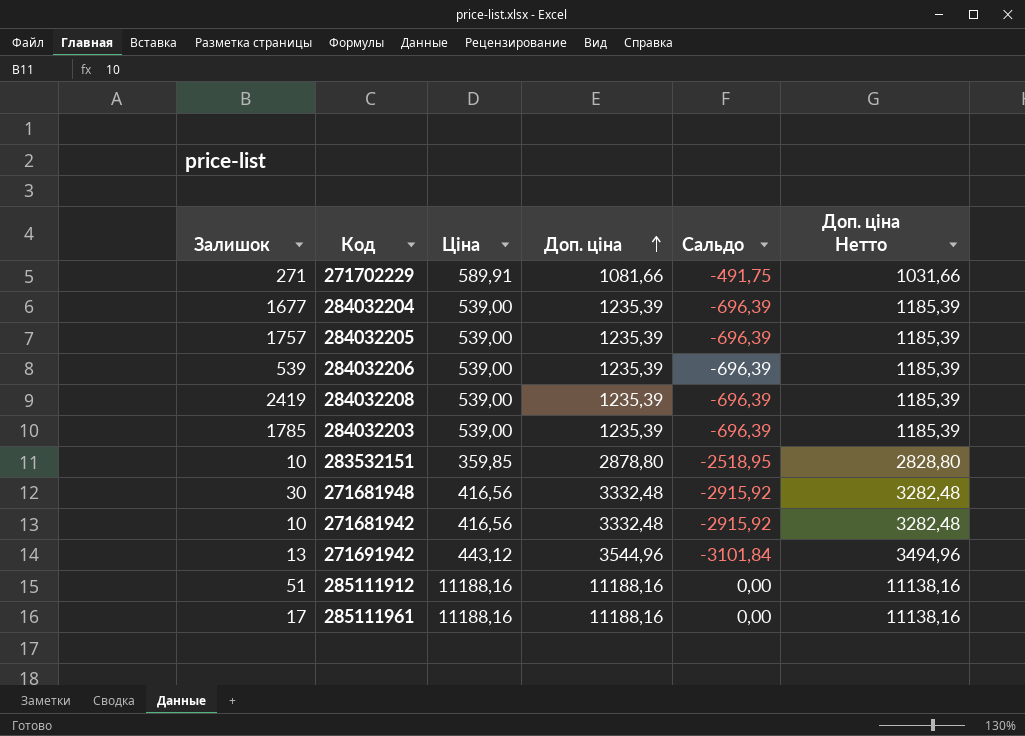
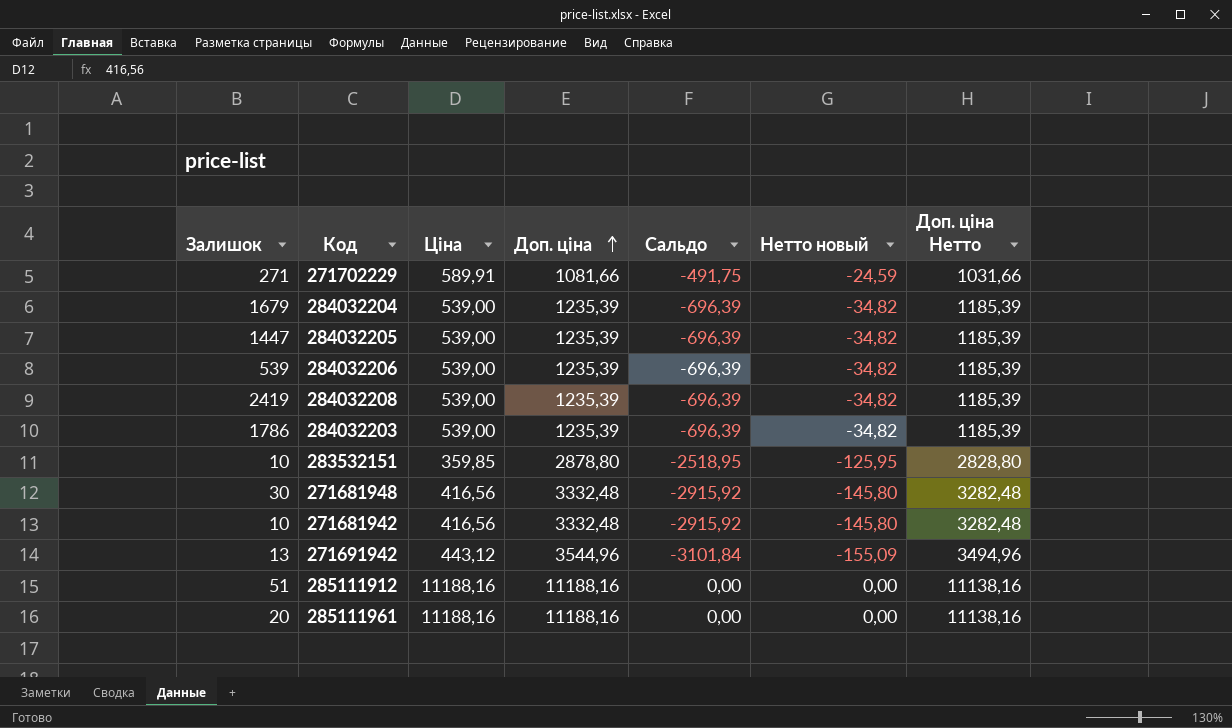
column Нетто новый | formula: none -> [Сальдо] * 0,05
284032204 | Залишок: 1677 -> 1679
284032205 | Залишок: 1757 -> 1447
284032203 | Залишок: 1785 -> 1786
285111961 | Залишок: 17 -> 20

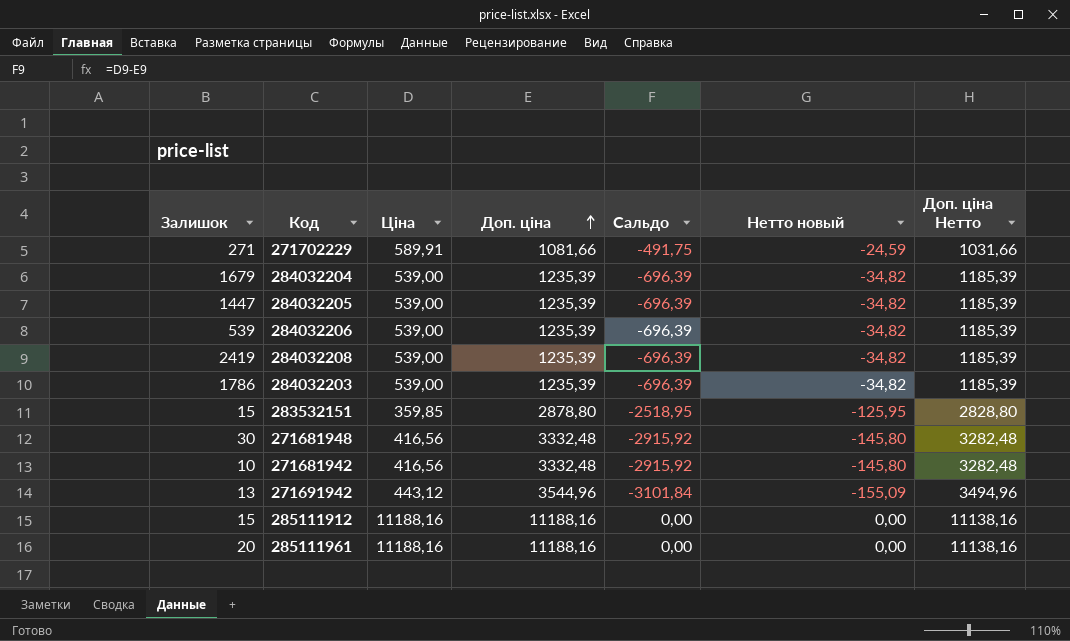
283532151 | Залишок: 10 -> 15
285111912 | Залишок: 51 -> 15

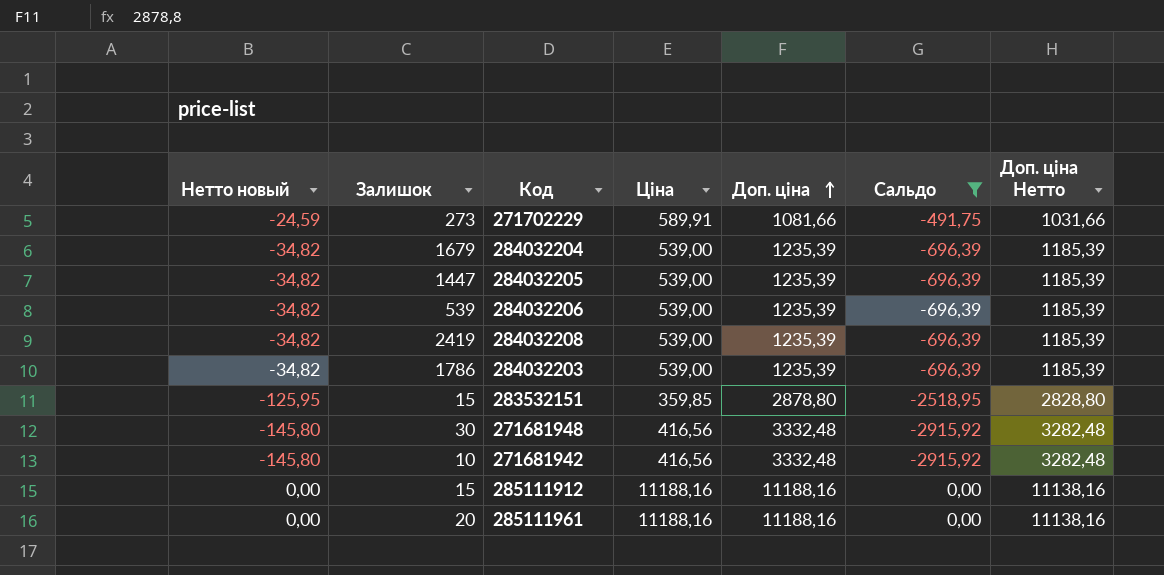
filter: none -> Сальдо != -3101,84
column Нетто новый | position: 6 -> 1
271702229 | Залишок: 271 -> 273

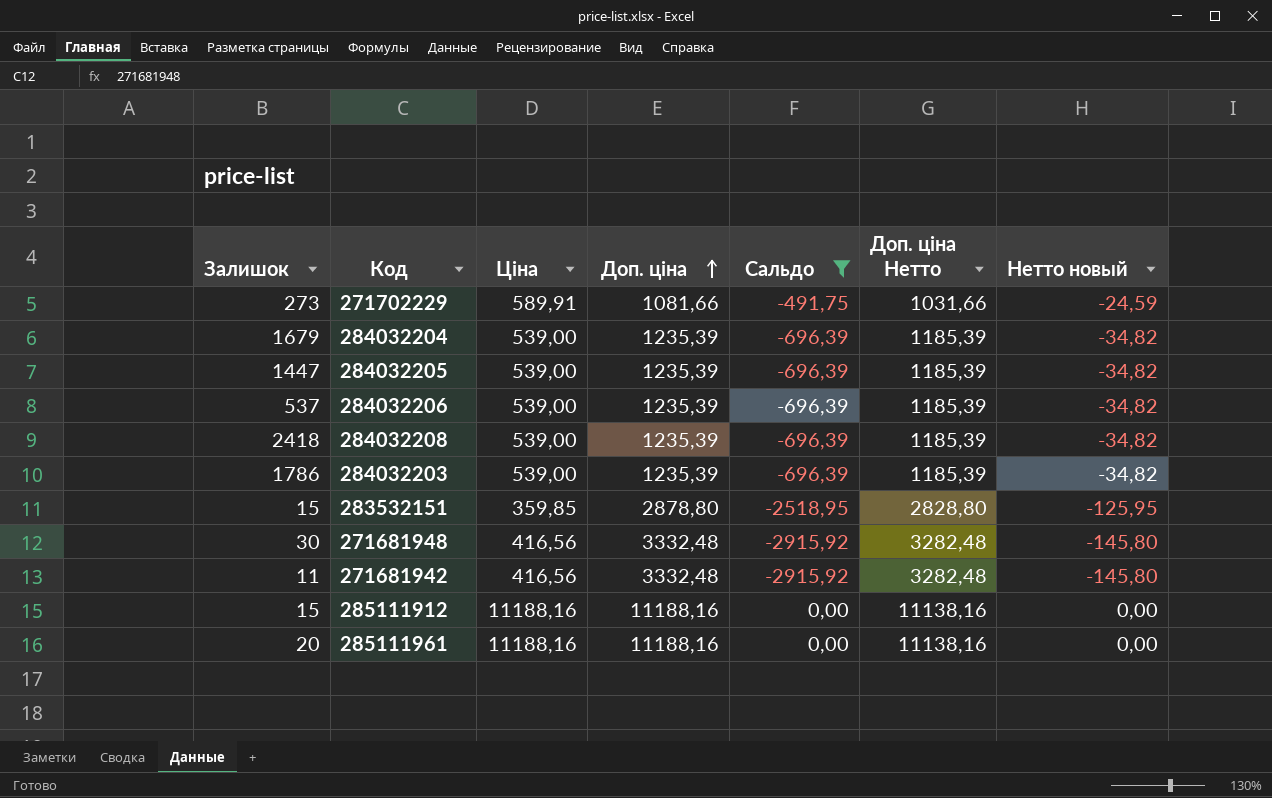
column Нетто новый | position: 1 -> 7
284032206 | Залишок: 539 -> 537
284032208 | Залишок: 2419 -> 2418
271681942 | Залишок: 10 -> 11

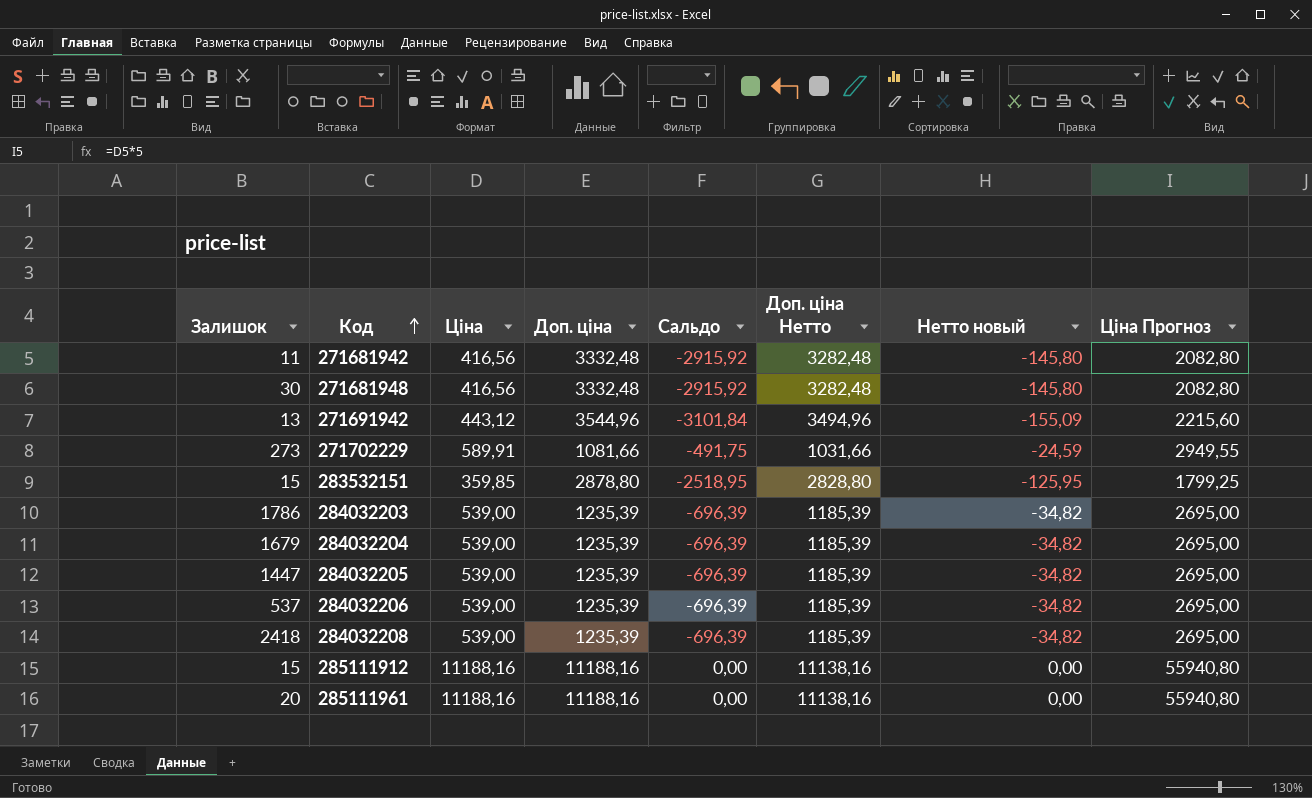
filter: Сальдо != -3101,84 -> none
row order: Доп. ціна ascending -> Код ascending
column Ціна Прогноз | formula: none -> [Ціна] * 5

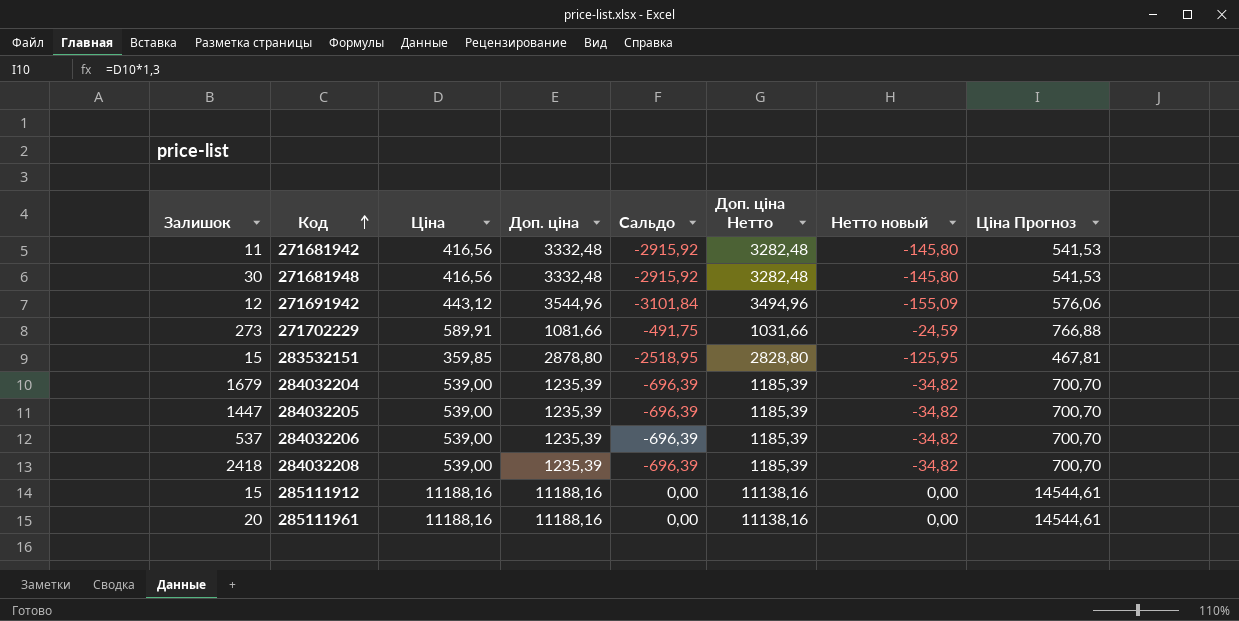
column Ціна Прогноз | formula: [Ціна] * 5 -> [Ціна] * 1,3
row 284032203: 1786 | 539,00 | 1235,39 | -696,39 | 1185,39 | -34,82 | 2695,00 -> none
271691942 | Залишок: 13 -> 12

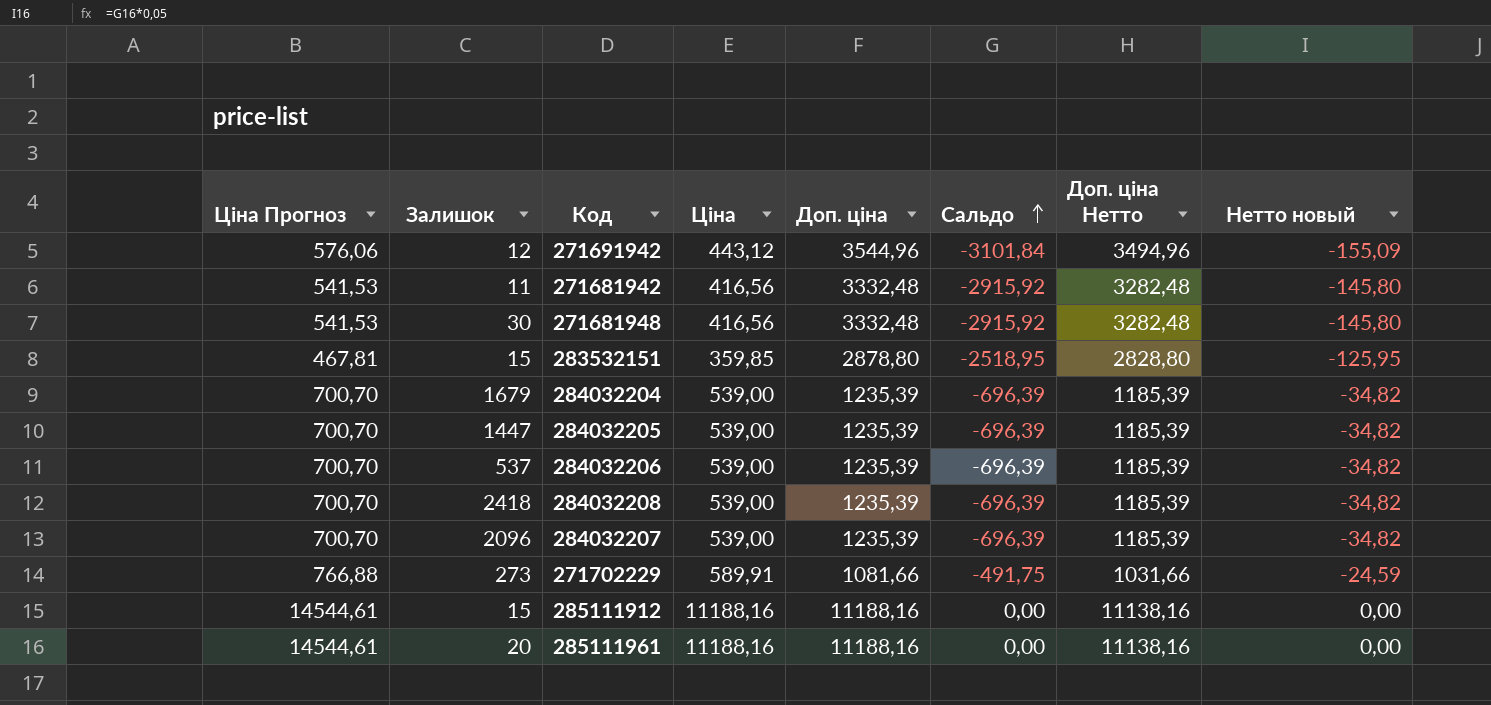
row order: Код ascending -> Сальдо ascending
column Ціна Прогноз | position: 8 -> 1
row 284032207: none -> 700,70 | 2096 | 539,00 | 1235,39 | -696,39 | 1185,39 | -34,82

